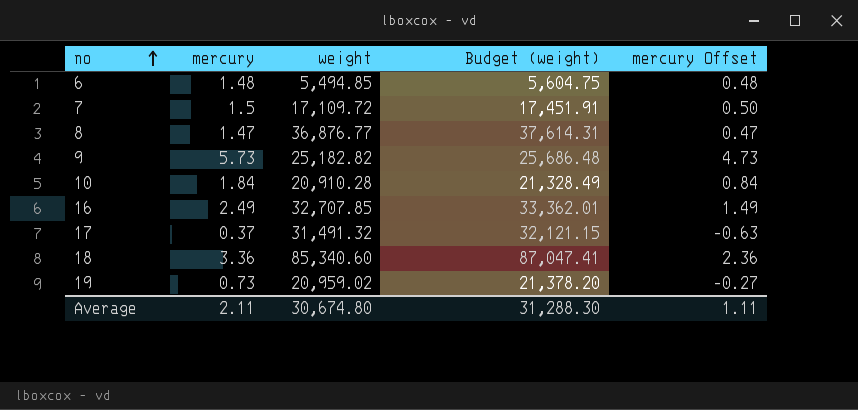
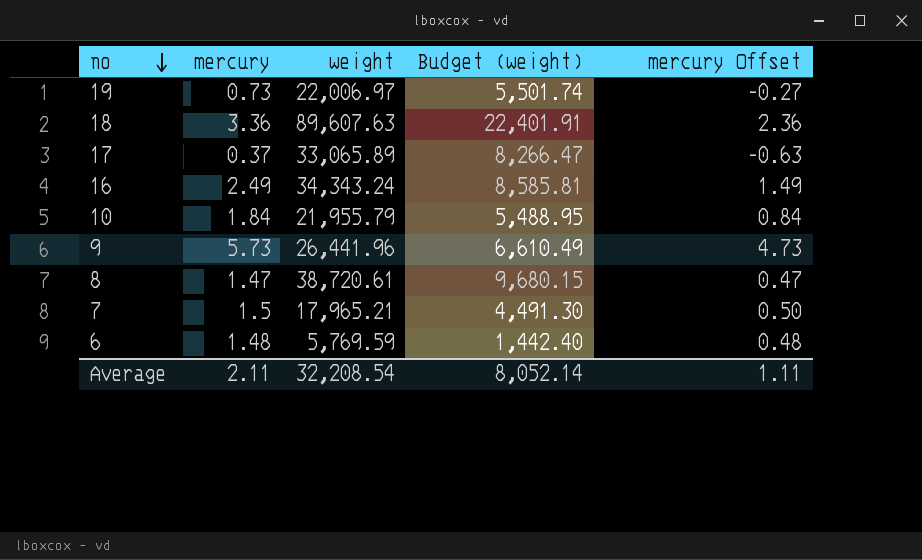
row order: no ascending -> no descending
column Budget (weight) | formula: [weight] * 1.02 -> [weight] * 0.25
19 | weight: 20,959.02 -> 22,006.97
18 | weight: 85,340.60 -> 89,607.63
17 | weight: 31,491.32 -> 33,065.89
16 | weight: 32,707.85 -> 34,343.24
10 | weight: 20,910.28 -> 21,955.79
9 | weight: 25,182.82 -> 26,441.96
8 | weight: 36,876.77 -> 38,720.61
7 | weight: 17,109.72 -> 17,965.21
6 | weight: 5,494.85 -> 5,769.59
Average | weight: 30,674.80 -> 32,208.54
Average | Budget (weight): 31,288.30 -> 8,052.14

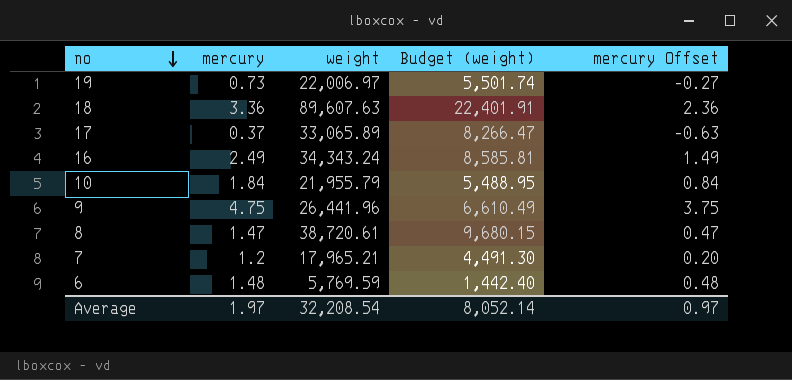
9 | mercury: 5.73 -> 4.75
9 | mercury Offset: 4.73 -> 3.75
7 | mercury: 1.5 -> 1.2
7 | mercury Offset: 0.50 -> 0.20
Average | mercury: 2.11 -> 1.97
Average | mercury Offset: 1.11 -> 0.97

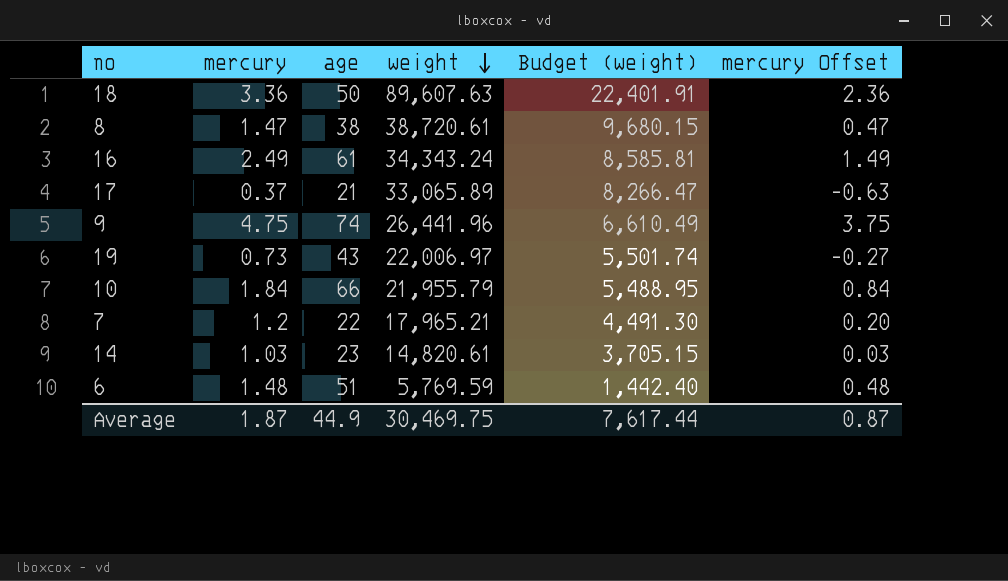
row order: no descending -> weight descending
column age | position: none -> 3
row 14: none -> 1.03 | 23 | 14,820.61 | 3,705.15 | 0.03
Average | mercury: 1.97 -> 1.87
Average | weight: 32,208.54 -> 30,469.75
Average | Budget (weight): 8,052.14 -> 7,617.44
Average | mercury Offset: 0.97 -> 0.87

